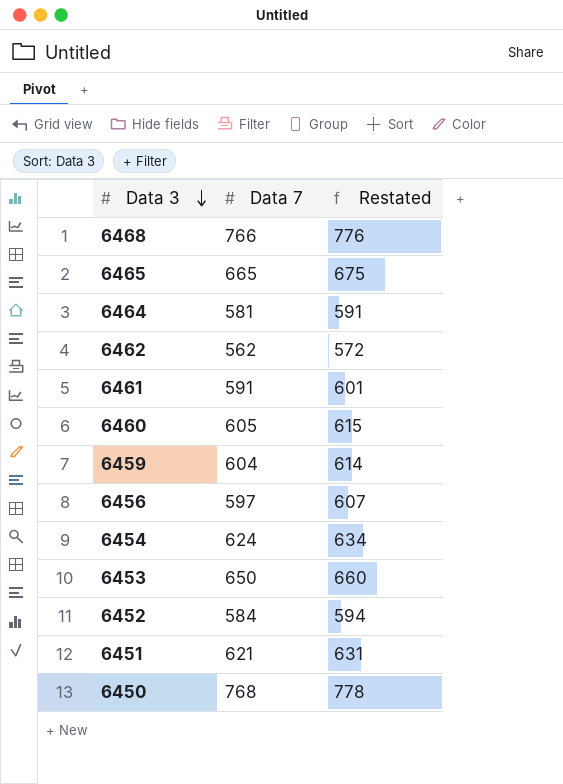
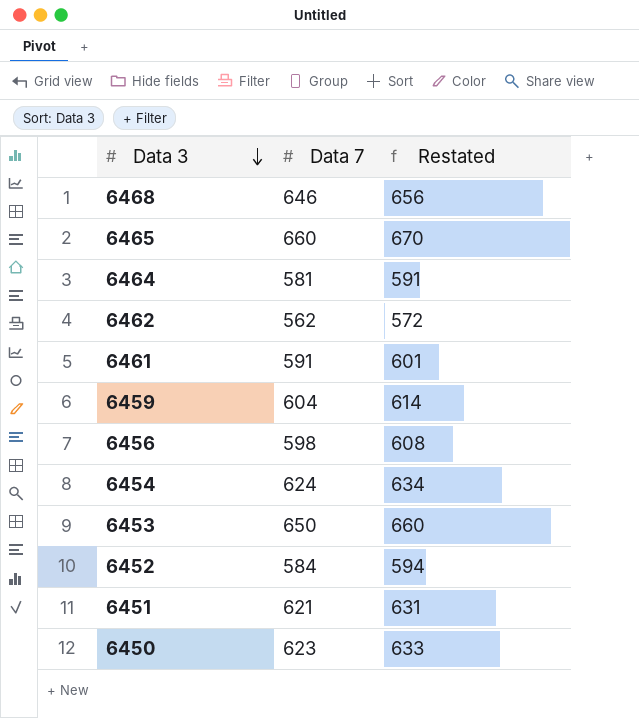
row 6460: 605 | 615 -> none
6468 | Data 7: 766 -> 646
6468 | Restated: 776 -> 656
6465 | Data 7: 665 -> 660
6465 | Restated: 675 -> 670
6456 | Data 7: 597 -> 598
6456 | Restated: 607 -> 608
6450 | Data 7: 768 -> 623
6450 | Restated: 778 -> 633

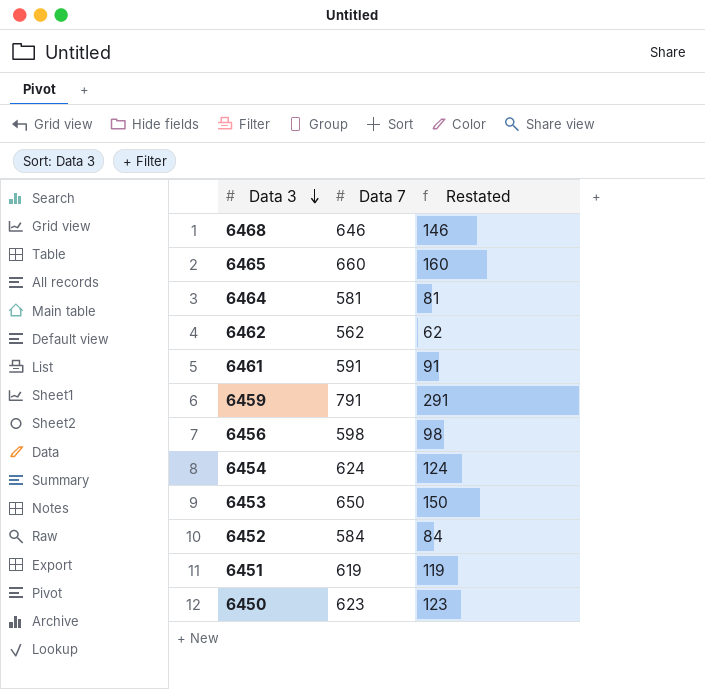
column Restated | formula: [Data 7] + 10 -> [Data 7] - 500
6459 | Data 7: 604 -> 791
6451 | Data 7: 621 -> 619

